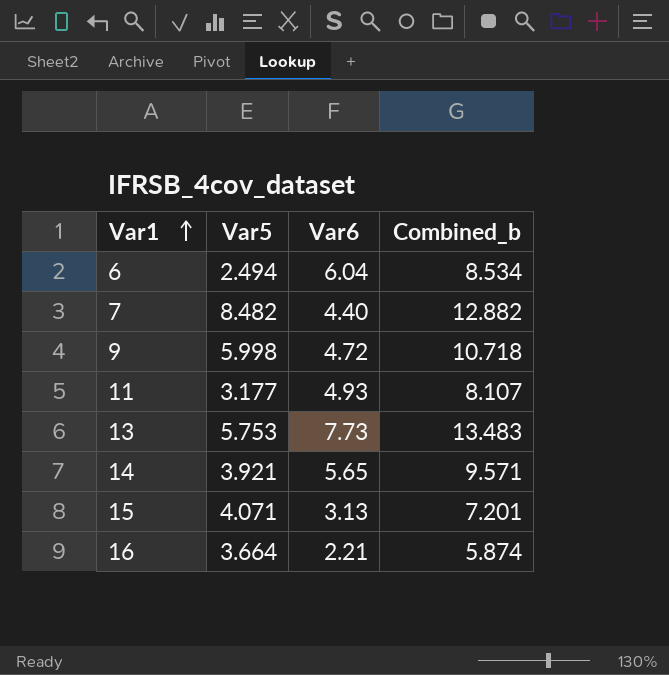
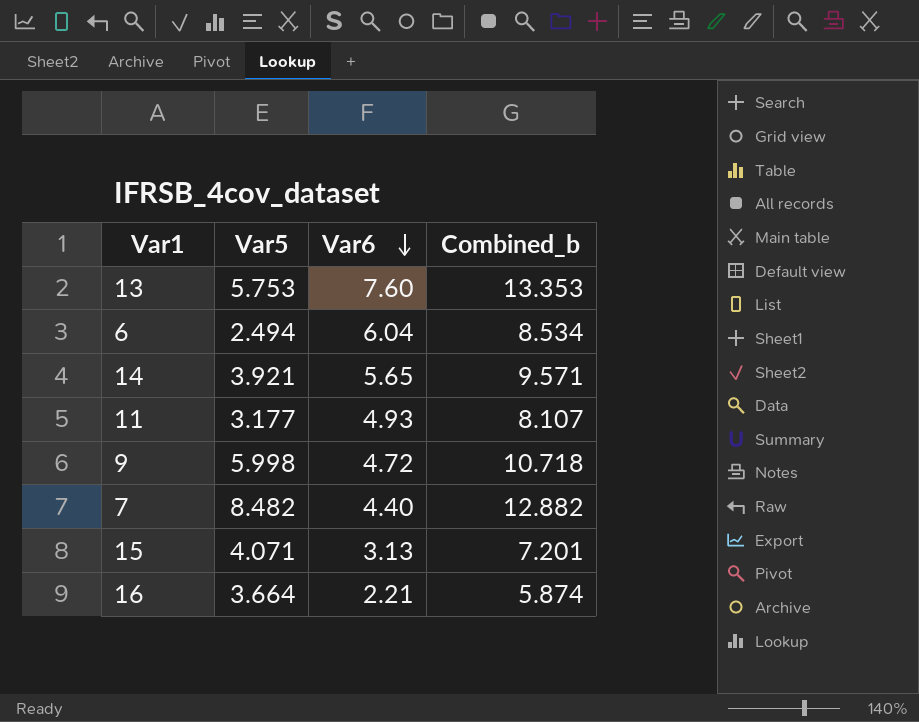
row order: Var1 ascending -> Var6 descending
13 | Var6: 7.73 -> 7.60
13 | Combined_b: 13.483 -> 13.353

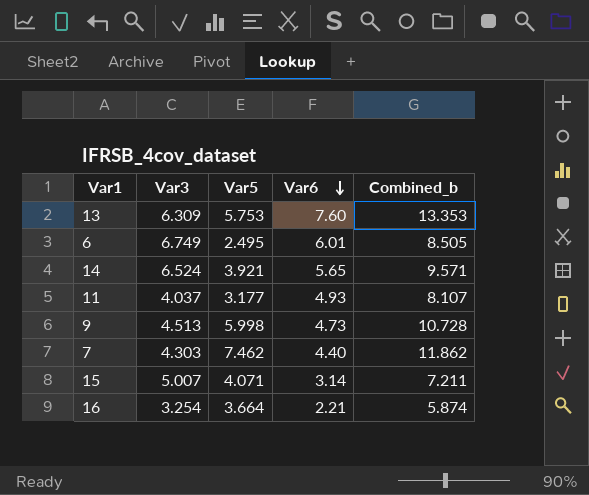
column Var3 | position: none -> 2
6 | Var5: 2.494 -> 2.495
6 | Var6: 6.04 -> 6.01
6 | Combined_b: 8.534 -> 8.505
9 | Var6: 4.72 -> 4.73
9 | Combined_b: 10.718 -> 10.728
7 | Var5: 8.482 -> 7.462
7 | Combined_b: 12.882 -> 11.862
15 | Var6: 3.13 -> 3.14
15 | Combined_b: 7.201 -> 7.211

